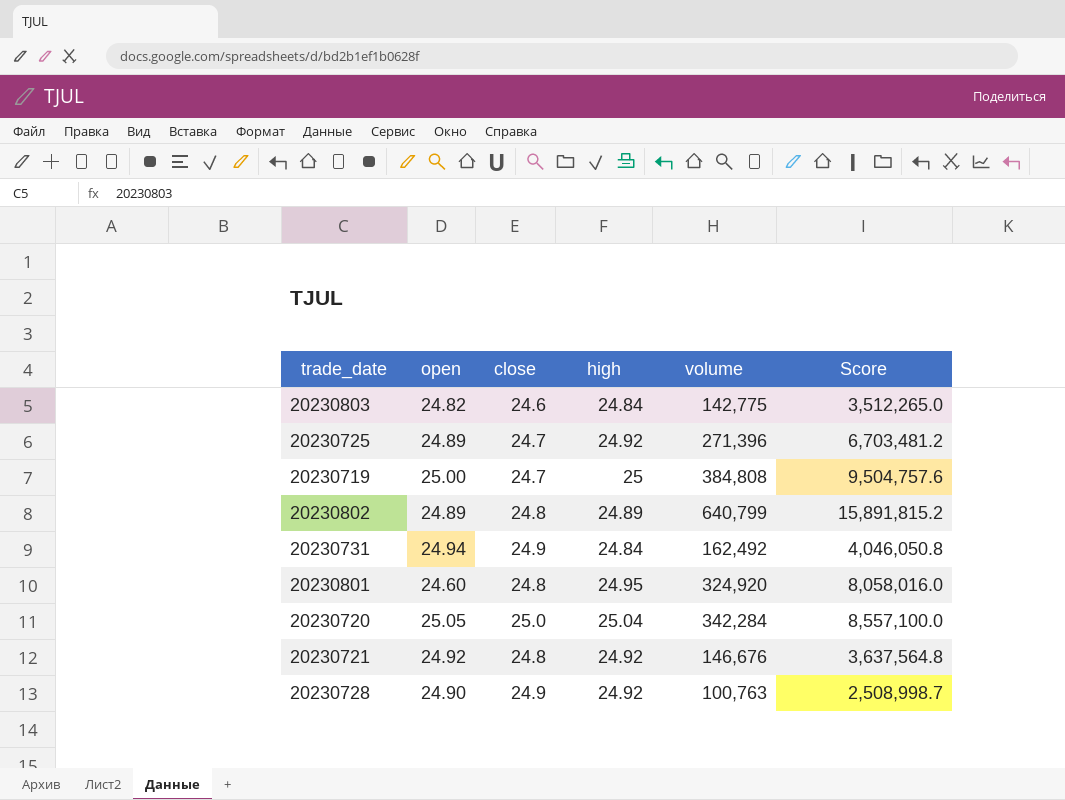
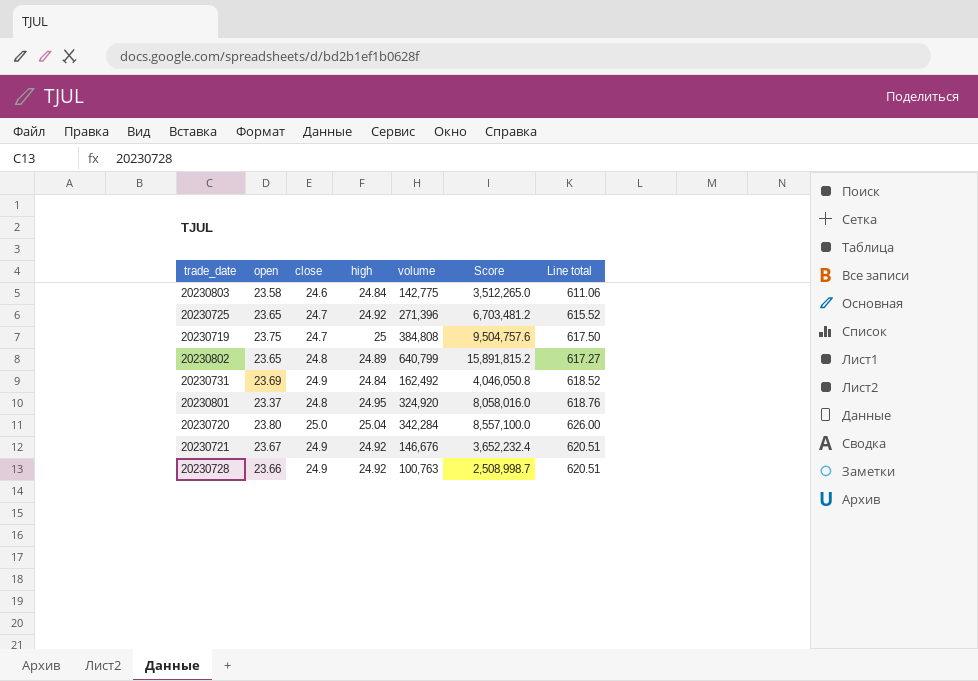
column Line total | formula: none -> [close] * [high]
20230803 | open: 24.82 -> 23.58
20230725 | open: 24.89 -> 23.65
20230719 | open: 25.00 -> 23.75
20230802 | open: 24.89 -> 23.65
20230731 | open: 24.94 -> 23.69
20230801 | open: 24.60 -> 23.37
20230720 | open: 25.05 -> 23.80
20230721 | open: 24.92 -> 23.67
20230721 | close: 24.8 -> 24.9
20230721 | Score: 3,637,564.8 -> 3,652,232.4
20230728 | open: 24.90 -> 23.66

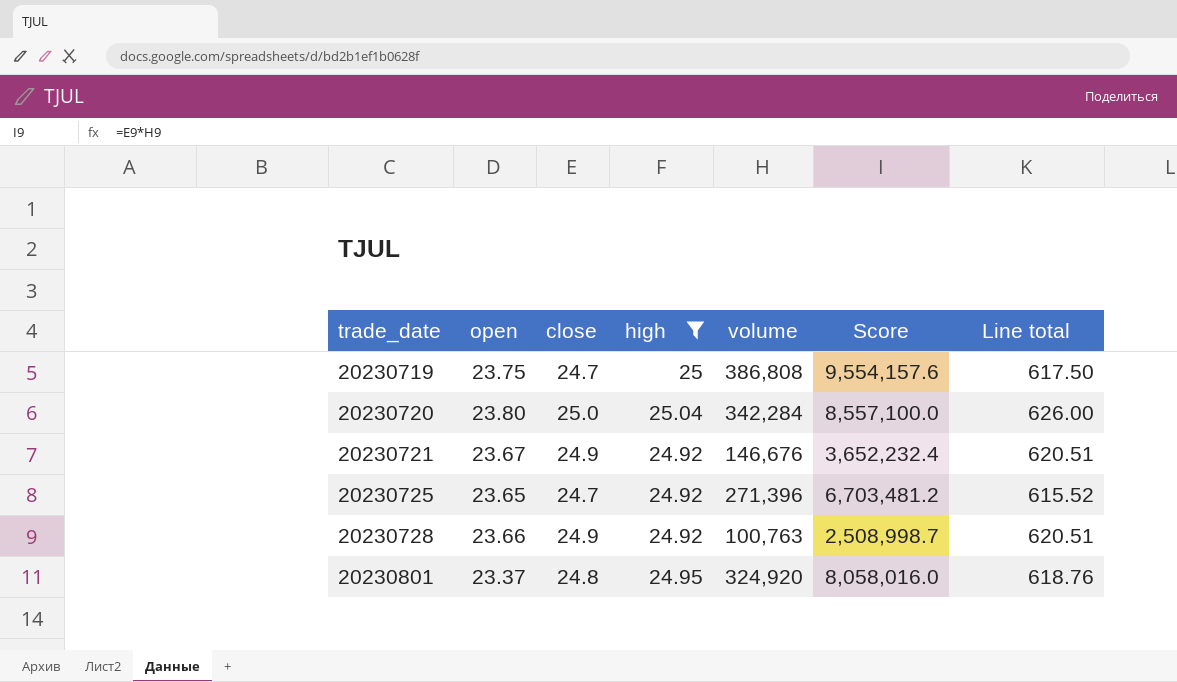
filter: none -> high >= 24.92
row order: none -> trade_date ascending
20230719 | volume: 384,808 -> 386,808
20230719 | Score: 9,504,757.6 -> 9,554,157.6

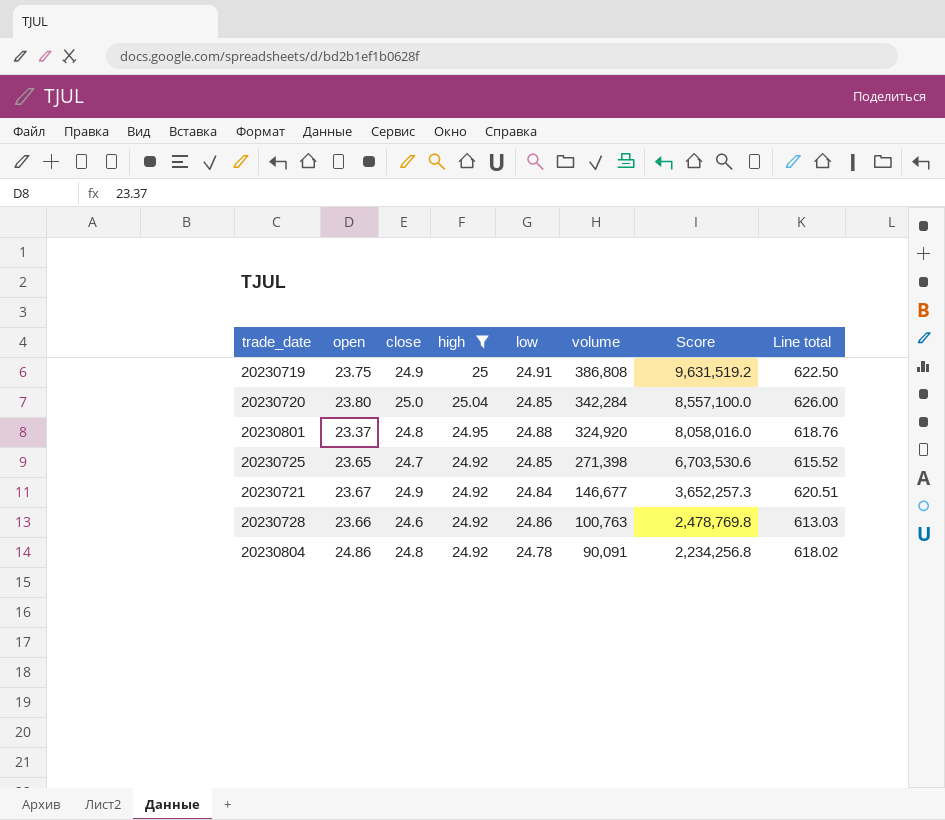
row order: trade_date ascending -> volume descending
column low | position: none -> 5
20230719 | close: 24.7 -> 24.9
20230719 | Score: 9,554,157.6 -> 9,631,519.2
20230719 | Line total: 617.50 -> 622.50
20230725 | volume: 271,396 -> 271,398
20230725 | Score: 6,703,481.2 -> 6,703,530.6
20230721 | volume: 146,676 -> 146,677
20230721 | Score: 3,652,232.4 -> 3,652,257.3
20230728 | close: 24.9 -> 24.6
20230728 | Score: 2,508,998.7 -> 2,478,769.8
20230728 | Line total: 620.51 -> 613.03
row 20230804: none -> 24.86 | 24.8 | 24.92 | 24.78 | 90,091 | 2,234,256.8 | 618.02

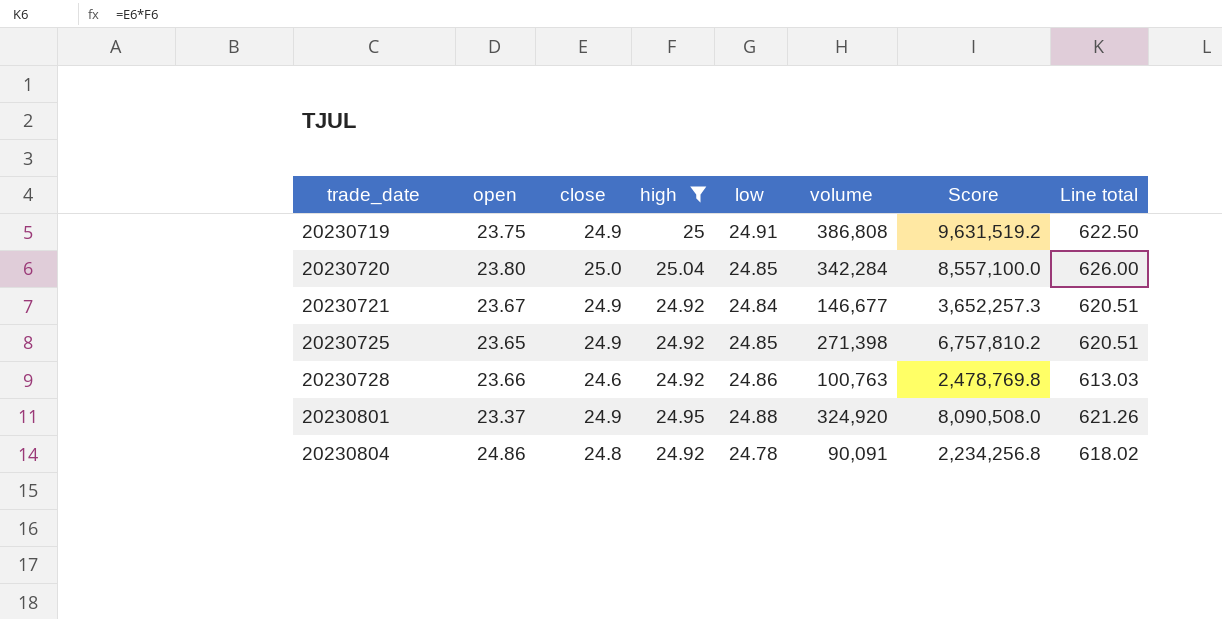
row order: volume descending -> trade_date ascending
20230725 | close: 24.7 -> 24.9
20230725 | Score: 6,703,530.6 -> 6,757,810.2
20230725 | Line total: 615.52 -> 620.51
20230801 | close: 24.8 -> 24.9
20230801 | Score: 8,058,016.0 -> 8,090,508.0
20230801 | Line total: 618.76 -> 621.26

